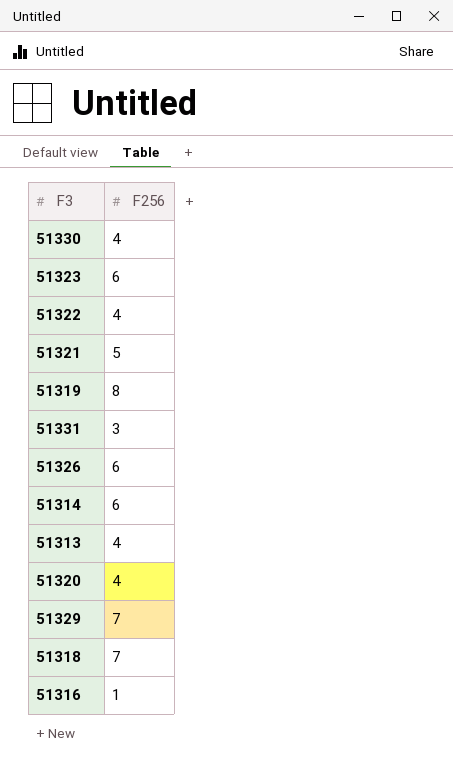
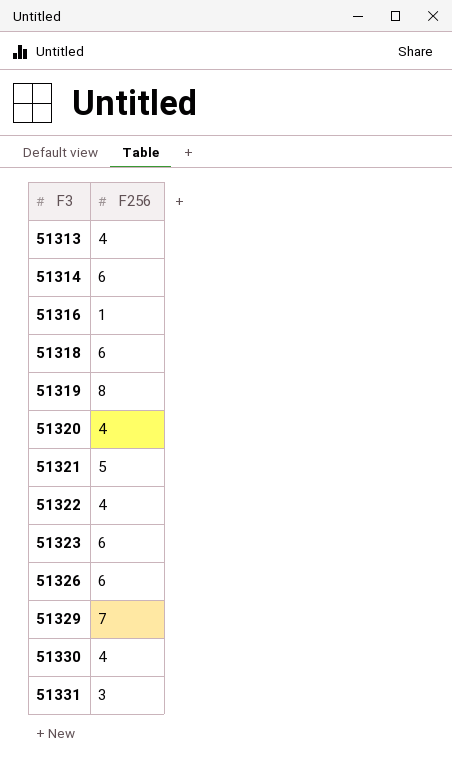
row order: none -> F3 ascending
51318 | F256: 7 -> 6

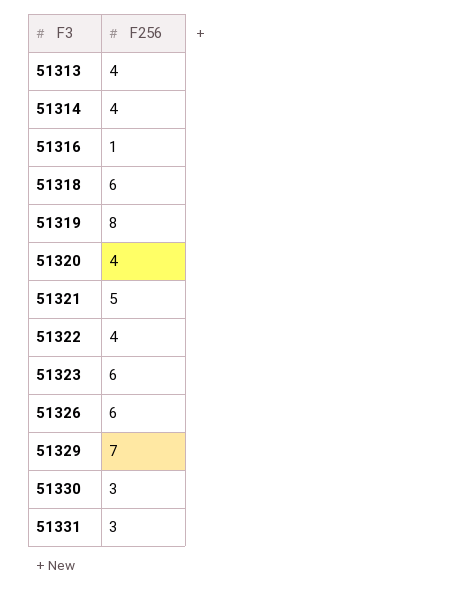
51314 | F256: 6 -> 4
51330 | F256: 4 -> 3

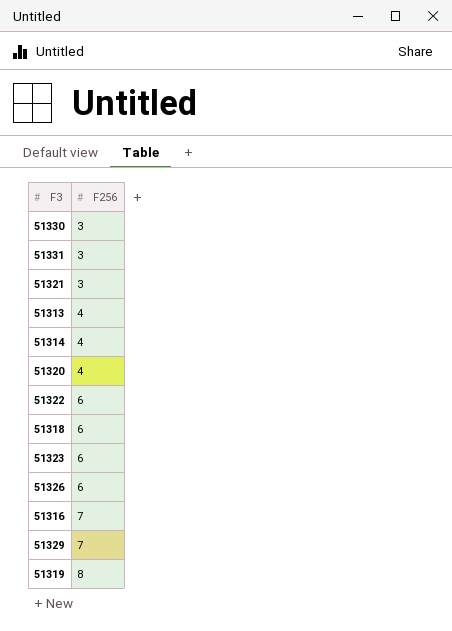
row order: F3 ascending -> F256 ascending
51321 | F256: 5 -> 3
51322 | F256: 4 -> 6
51316 | F256: 1 -> 7

